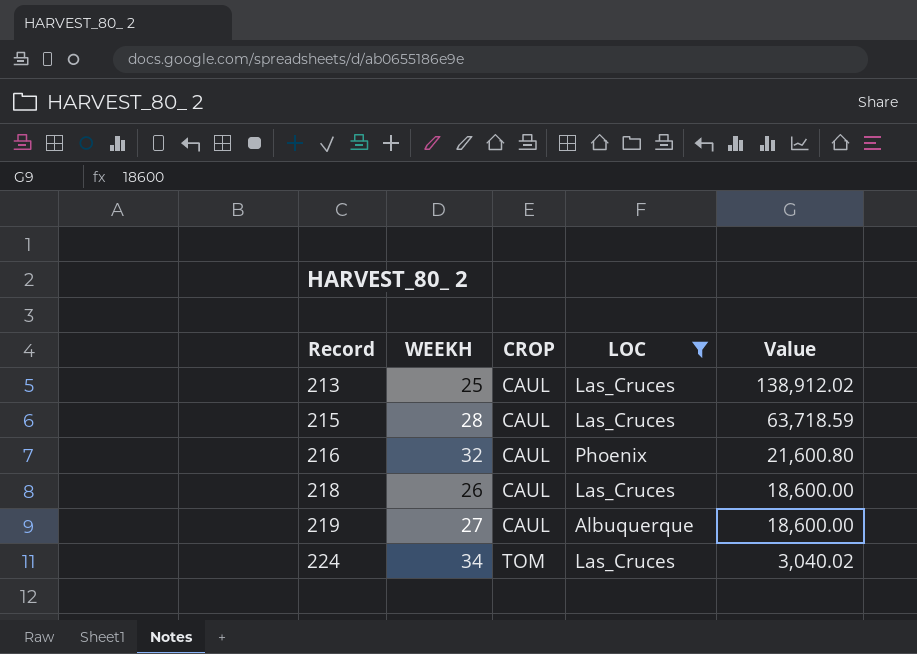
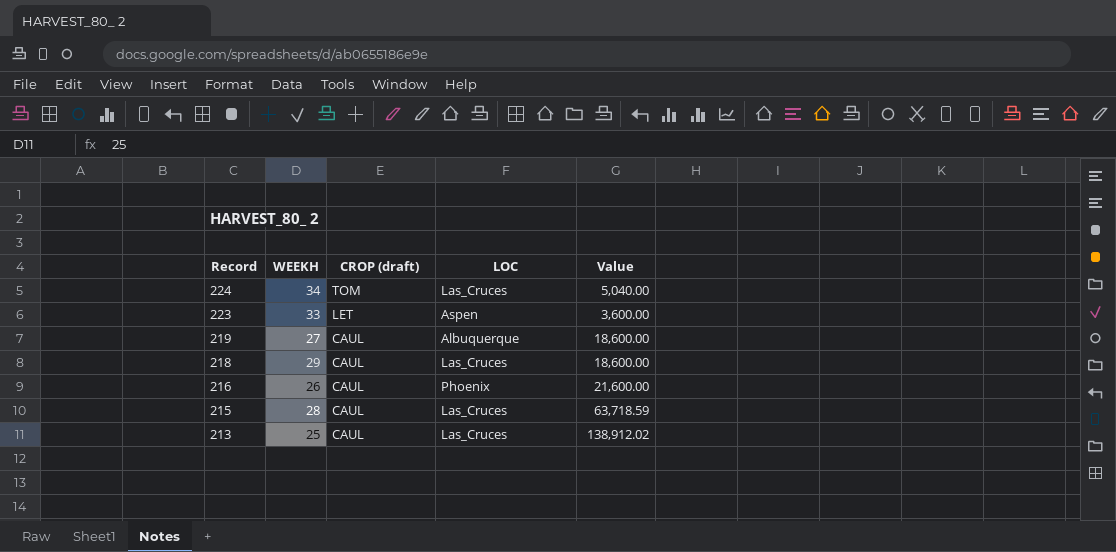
filter: LOC != Aspen -> none
row order: Record ascending -> Record descending
column name: CROP -> CROP (draft)
224 | Value: 3,040.02 -> 5,040.00
218 | WEEKH: 26 -> 29
216 | WEEKH: 32 -> 26
216 | Value: 21,600.80 -> 21,600.00

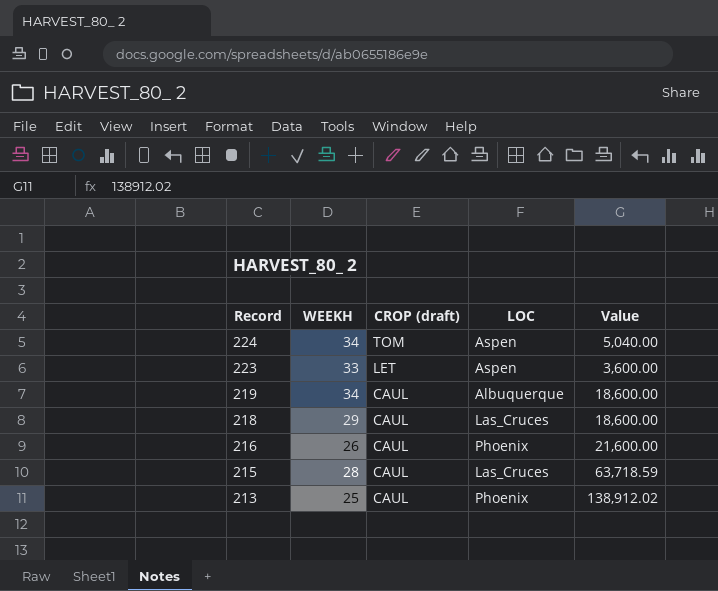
224 | LOC: Las_Cruces -> Aspen
219 | WEEKH: 27 -> 34
213 | LOC: Las_Cruces -> Phoenix

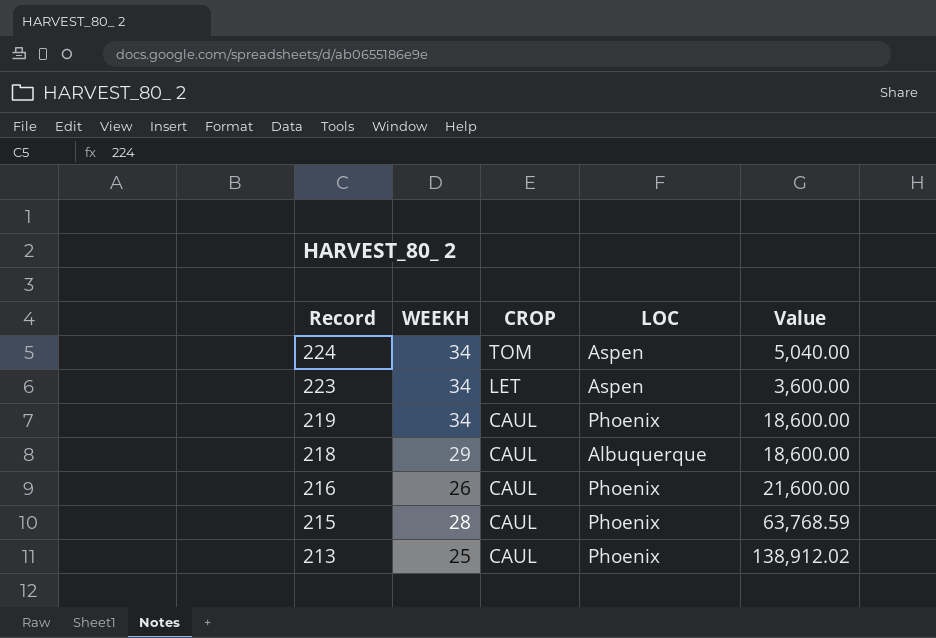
column name: CROP (draft) -> CROP
223 | WEEKH: 33 -> 34
219 | LOC: Albuquerque -> Phoenix
218 | LOC: Las_Cruces -> Albuquerque
215 | LOC: Las_Cruces -> Phoenix
215 | Value: 63,718.59 -> 63,768.59

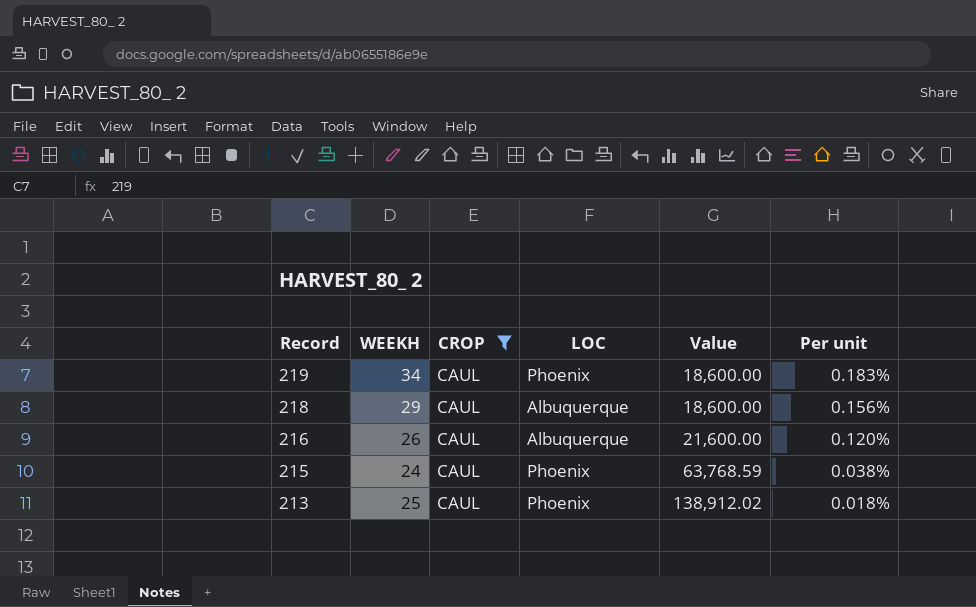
filter: none -> CROP = CAUL
column Per unit | formula: none -> [WEEKH] / [Value]
216 | LOC: Phoenix -> Albuquerque
215 | WEEKH: 28 -> 24

